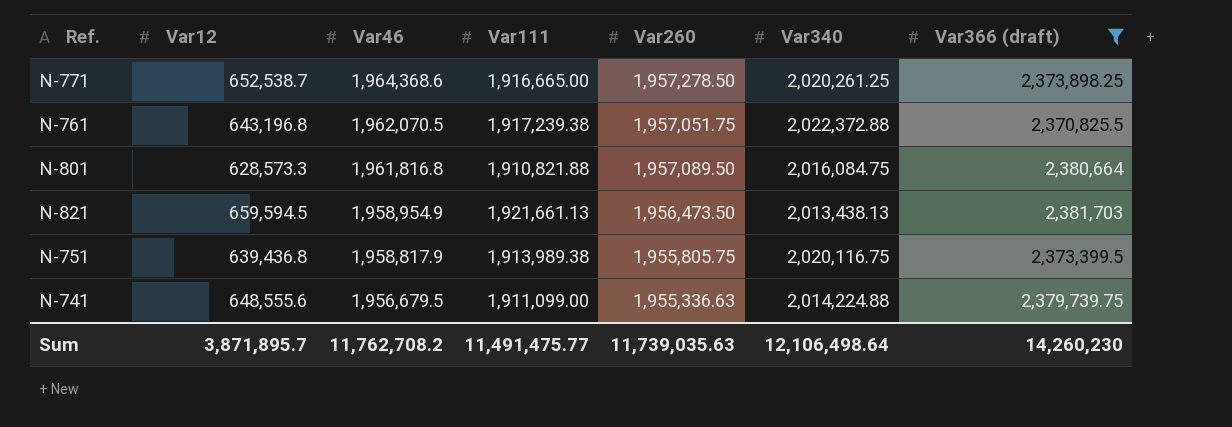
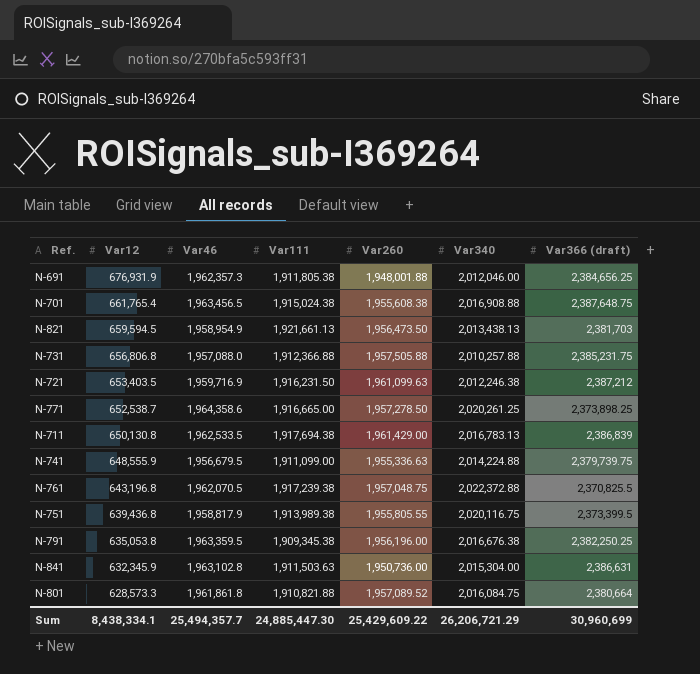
filter: Var366 (draft) <= 2,381,703 -> none
row order: Var46 descending -> Var12 descending
N-771 | Var46: 1,964,368.6 -> 1,964,358.6
N-741 | Var12: 648,555.6 -> 648,555.9
N-761 | Var260: 1,957,051.75 -> 1,957,048.75
N-751 | Var260: 1,955,805.75 -> 1,955,805.55
N-801 | Var46: 1,961,816.8 -> 1,961,861.8
N-801 | Var260: 1,957,089.50 -> 1,957,089.52
Sum | Var12: 3,871,895.7 -> 8,438,334.1
Sum | Var46: 11,762,708.2 -> 25,494,357.7
Sum | Var111: 11,491,475.77 -> 24,885,447.30
Sum | Var260: 11,739,035.63 -> 25,429,609.22
Sum | Var340: 12,106,498.64 -> 26,206,721.29
Sum | Var366 (draft): 14,260,230 -> 30,960,699

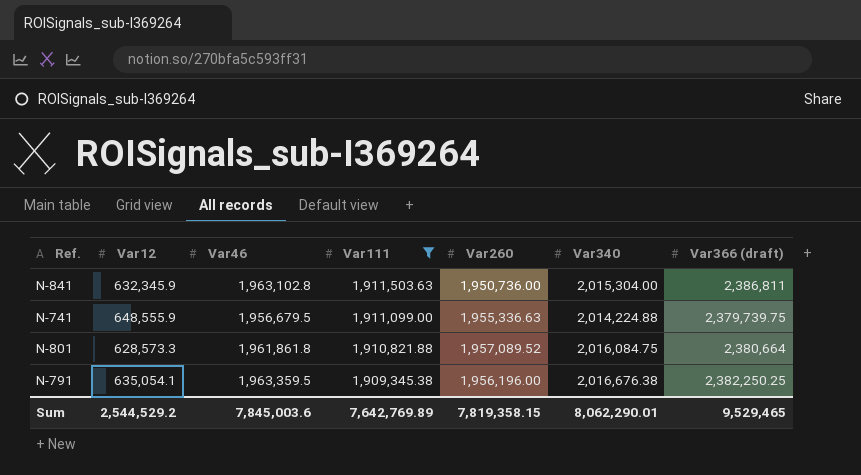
filter: none -> Var111 <= 1,911,503.63
row order: Var12 descending -> Var111 descending
N-841 | Var366 (draft): 2,386,631 -> 2,386,811
N-791 | Var12: 635,053.8 -> 635,054.1
Sum | Var12: 8,438,334.1 -> 2,544,529.2
Sum | Var46: 25,494,357.7 -> 7,845,003.6
Sum | Var111: 24,885,447.30 -> 7,642,769.89
Sum | Var260: 25,429,609.22 -> 7,819,358.15
Sum | Var340: 26,206,721.29 -> 8,062,290.01
Sum | Var366 (draft): 30,960,699 -> 9,529,465

